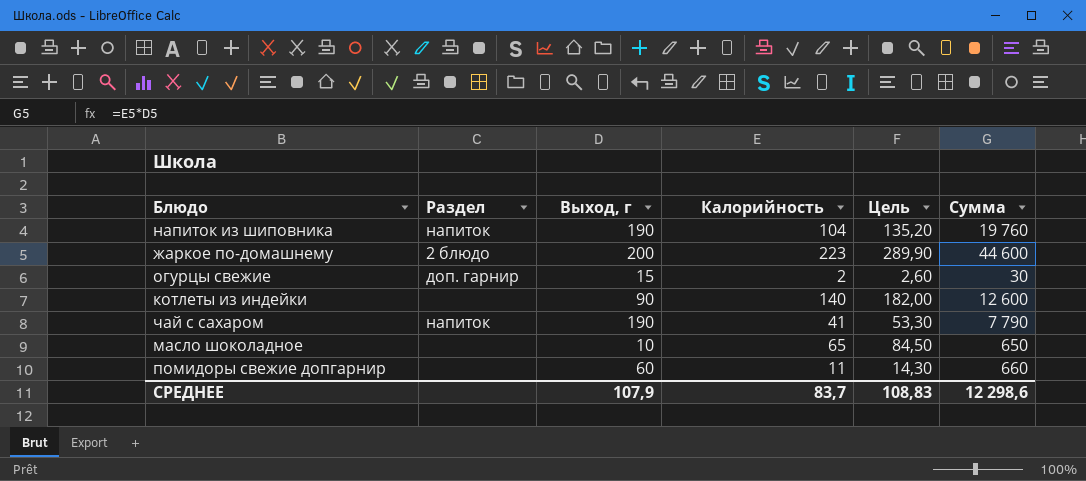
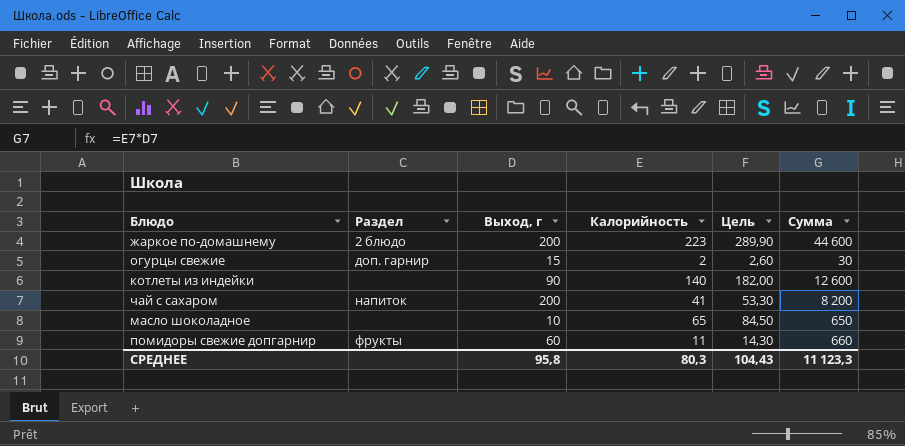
row напиток из шиповника: напиток | 190 | 104 | 135,20 | 19 760 -> none
чай с сахаром | Выход, г: 190 -> 200
чай с сахаром | Сумма: 7 790 -> 8 200
помидоры свежие допгарнир | Раздел: none -> фрукты
СРЕДНЕЕ | Выход, г: 107,9 -> 95,8
СРЕДНЕЕ | Калорийность: 83,7 -> 80,3
СРЕДНЕЕ | Цель: 108,83 -> 104,43
СРЕДНЕЕ | Сумма: 12 298,6 -> 11 123,3

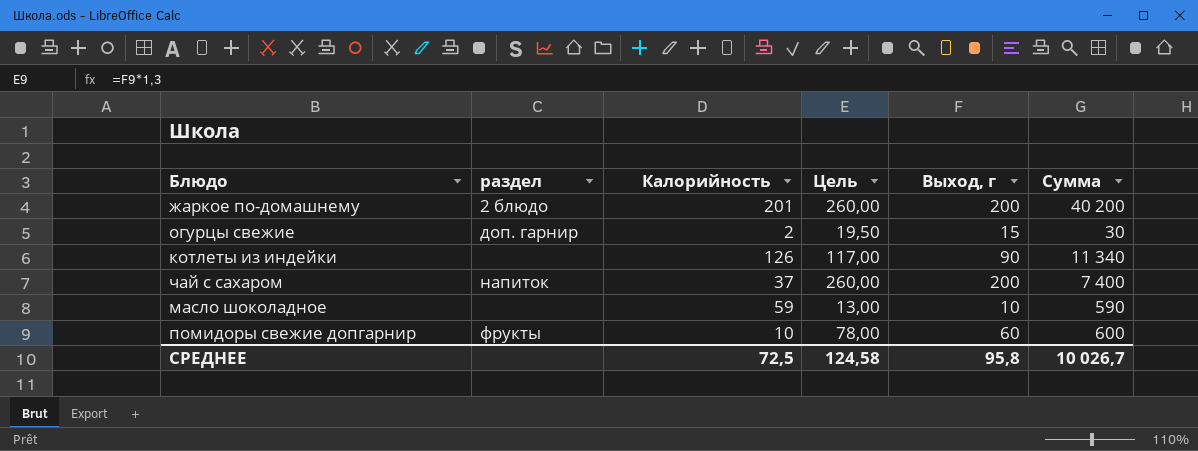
column name: Раздел -> раздел
column Цель | formula: [Калорийность] * 1,3 -> [Выход, г] * 1,3
column Выход, г | position: 3 -> 5
жаркое по-домашнему | Калорийность: 223 -> 201
жаркое по-домашнему | Сумма: 44 600 -> 40 200
котлеты из индейки | Калорийность: 140 -> 126
котлеты из индейки | Сумма: 12 600 -> 11 340
чай с сахаром | Калорийность: 41 -> 37
чай с сахаром | Сумма: 8 200 -> 7 400
масло шоколадное | Калорийность: 65 -> 59
масло шоколадное | Сумма: 650 -> 590
помидоры свежие допгарнир | Калорийность: 11 -> 10
помидоры свежие допгарнир | Сумма: 660 -> 600
СРЕДНЕЕ | Калорийность: 80,3 -> 72,5
СРЕДНЕЕ | Цель: 104,43 -> 124,58
СРЕДНЕЕ | Сумма: 11 123,3 -> 10 026,7

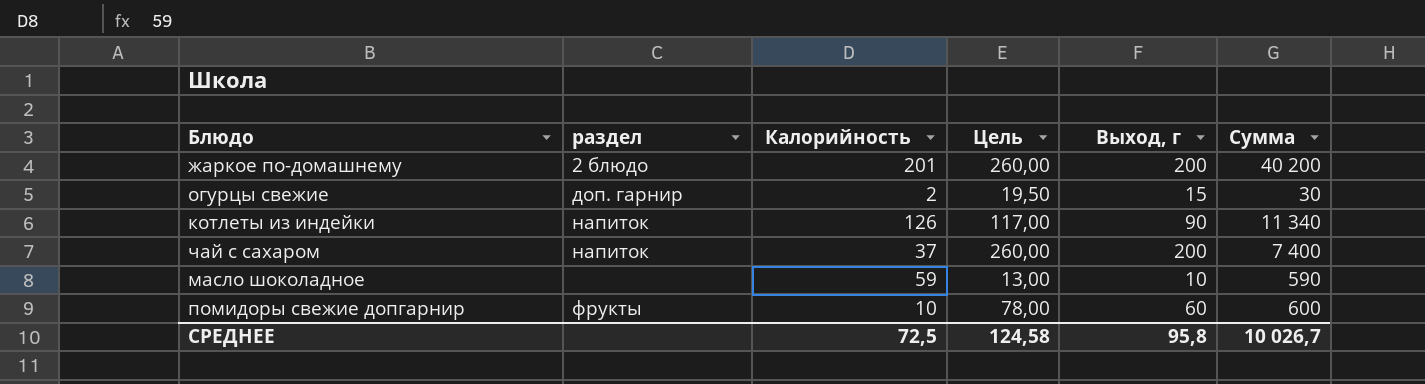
котлеты из индейки | раздел: none -> напиток

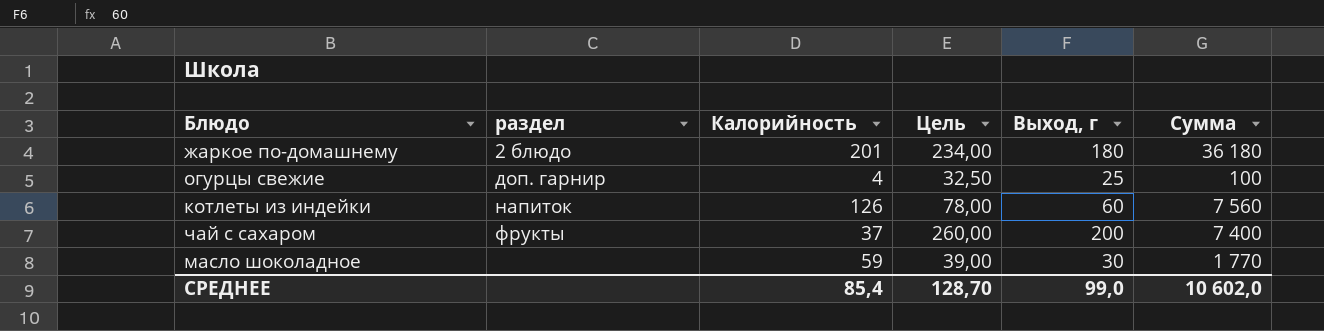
row помидоры свежие допгарнир: фрукты | 10 | 78,00 | 60 | 600 -> none
жаркое по-домашнему | Цель: 260,00 -> 234,00
жаркое по-домашнему | Выход, г: 200 -> 180
жаркое по-домашнему | Сумма: 40 200 -> 36 180
огурцы свежие | Калорийность: 2 -> 4
огурцы свежие | Цель: 19,50 -> 32,50
огурцы свежие | Выход, г: 15 -> 25
огурцы свежие | Сумма: 30 -> 100
котлеты из индейки | Цель: 117,00 -> 78,00
котлеты из индейки | Выход, г: 90 -> 60
котлеты из индейки | Сумма: 11 340 -> 7 560
чай с сахаром | раздел: напиток -> фрукты
масло шоколадное | Цель: 13,00 -> 39,00
масло шоколадное | Выход, г: 10 -> 30
масло шоколадное | Сумма: 590 -> 1 770
СРЕДНЕЕ | Калорийность: 72,5 -> 85,4
СРЕДНЕЕ | Цель: 124,58 -> 128,70
СРЕДНЕЕ | Выход, г: 95,8 -> 99,0
СРЕДНЕЕ | Сумма: 10 026,7 -> 10 602,0

